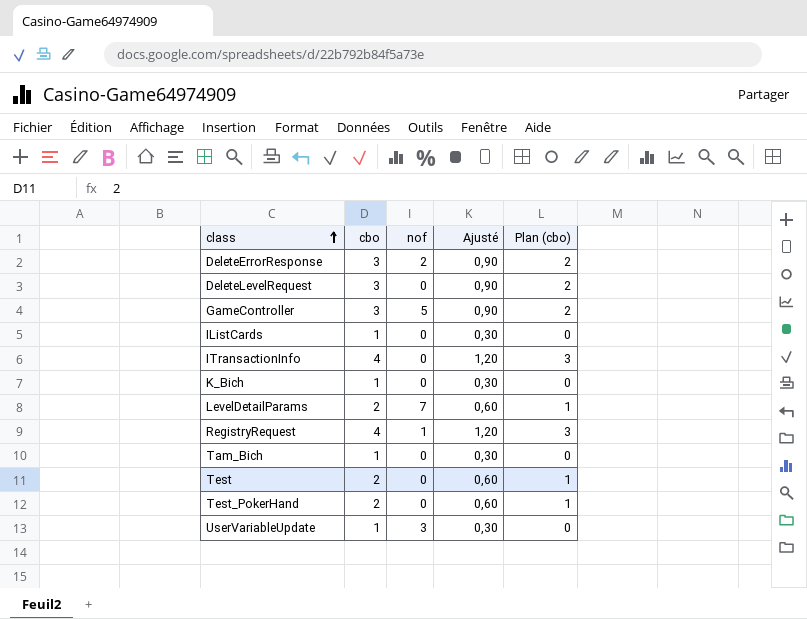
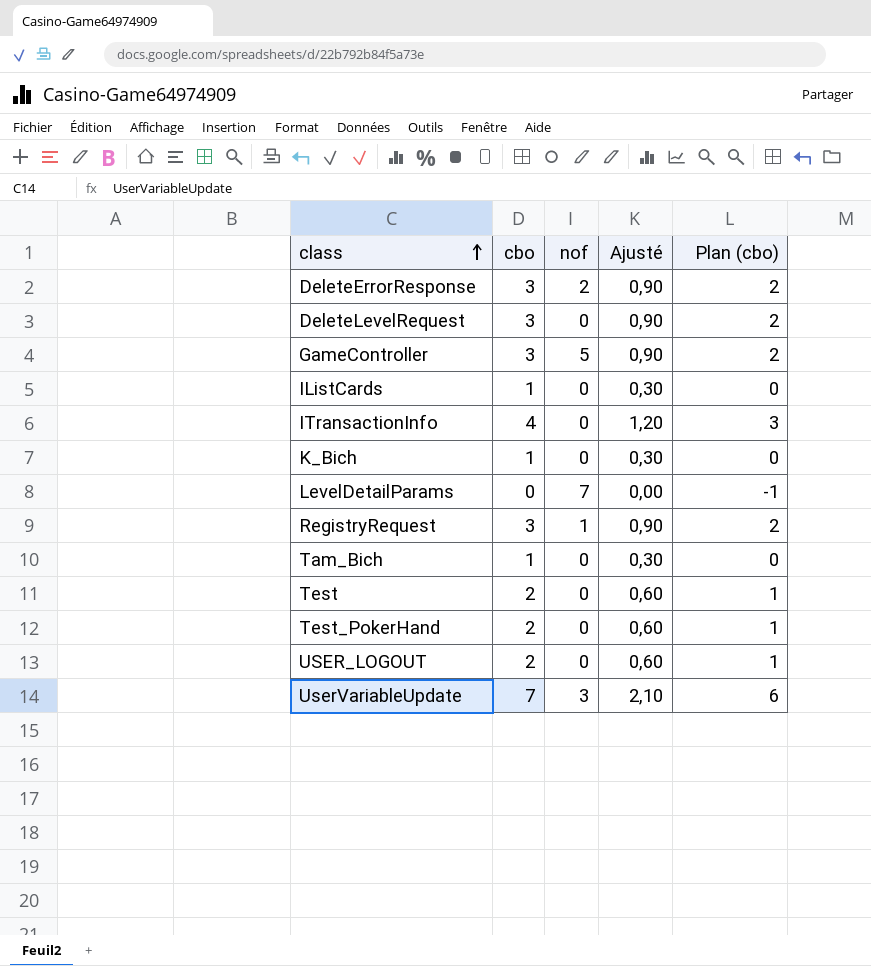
LevelDetailParams | cbo: 2 -> 0
LevelDetailParams | Ajusté: 0,60 -> 0,00
LevelDetailParams | Plan (cbo): 1 -> -1
RegistryRequest | cbo: 4 -> 3
RegistryRequest | Ajusté: 1,20 -> 0,90
RegistryRequest | Plan (cbo): 3 -> 2
row USER_LOGOUT: none -> 2 | 0 | 0,60 | 1
UserVariableUpdate | cbo: 1 -> 7
UserVariableUpdate | Ajusté: 0,30 -> 2,10
UserVariableUpdate | Plan (cbo): 0 -> 6

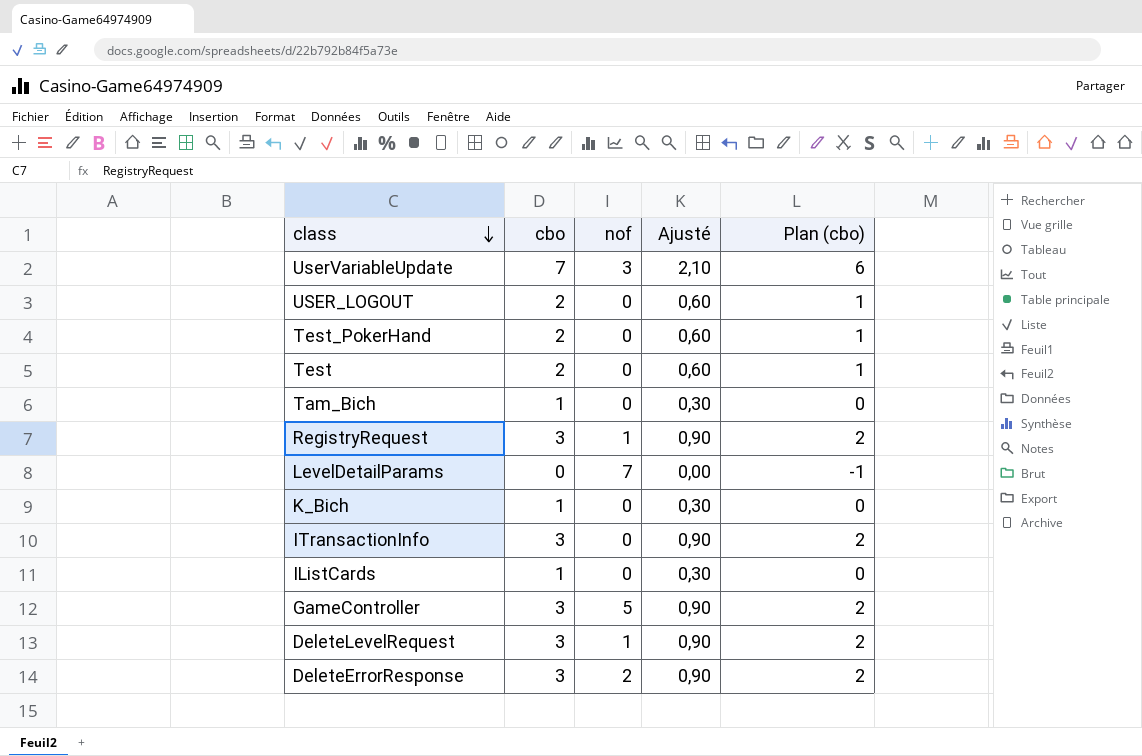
row order: class ascending -> class descending
ITransactionInfo | cbo: 4 -> 3
ITransactionInfo | Ajusté: 1,20 -> 0,90
ITransactionInfo | Plan (cbo): 3 -> 2
DeleteLevelRequest | nof: 0 -> 1

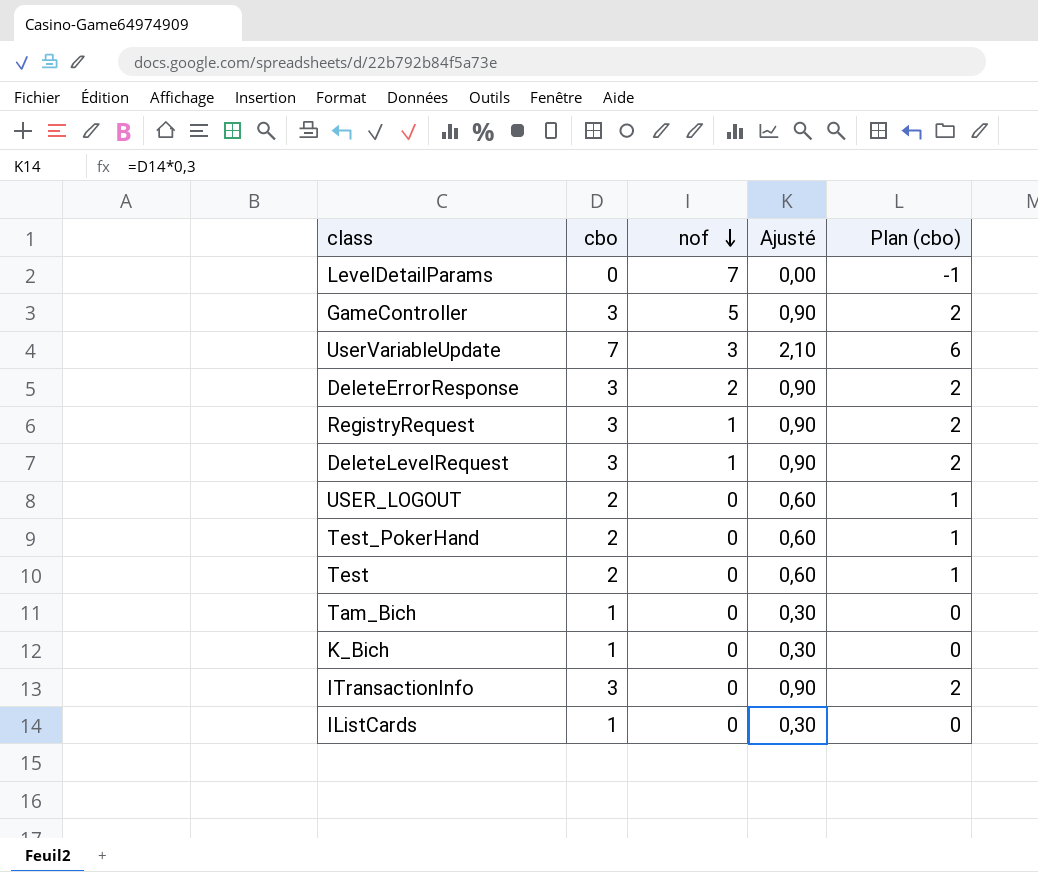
row order: class descending -> nof descending

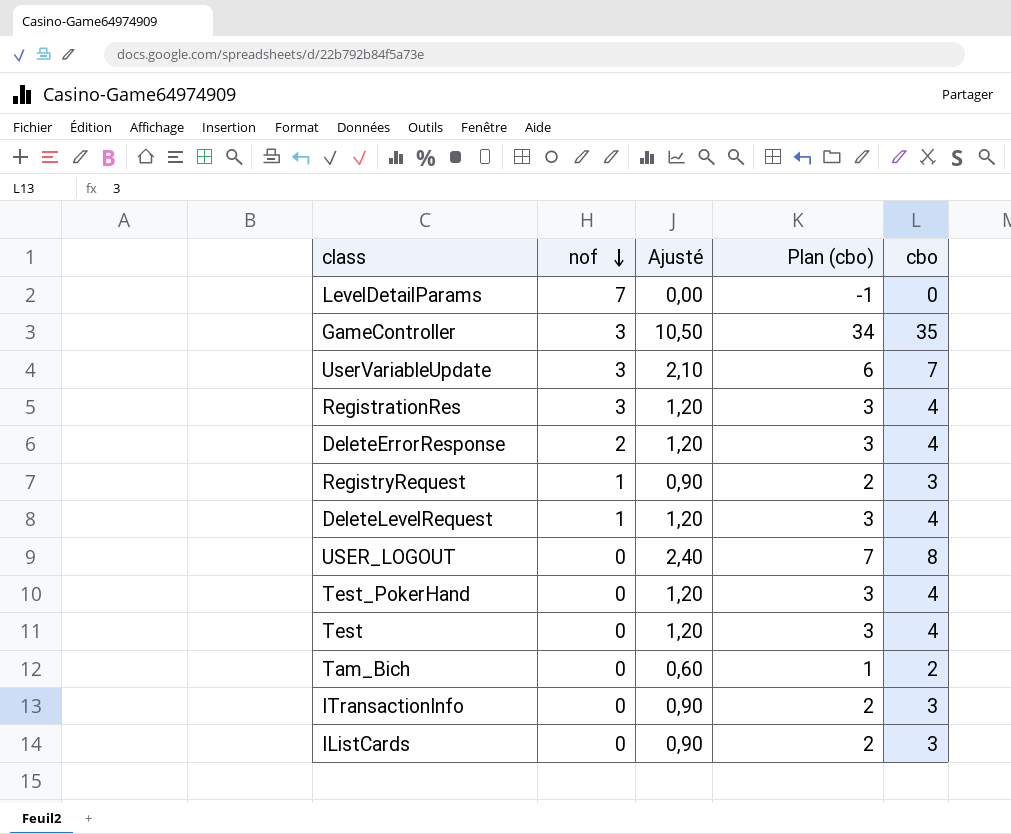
column cbo | position: 2 -> 5
row K_Bich: 1 | 0 | 0,30 | 0 -> none
GameController | nof: 5 -> 3
GameController | Ajusté: 0,90 -> 10,50
GameController | Plan (cbo): 2 -> 34
GameController | cbo: 3 -> 35
row RegistrationRes: none -> 3 | 1,20 | 3 | 4
DeleteErrorResponse | Ajusté: 0,90 -> 1,20
DeleteErrorResponse | Plan (cbo): 2 -> 3
DeleteErrorResponse | cbo: 3 -> 4
DeleteLevelRequest | Ajusté: 0,90 -> 1,20
DeleteLevelRequest | Plan (cbo): 2 -> 3
DeleteLevelRequest | cbo: 3 -> 4
USER_LOGOUT | Ajusté: 0,60 -> 2,40
USER_LOGOUT | Plan (cbo): 1 -> 7
USER_LOGOUT | cbo: 2 -> 8
Test_PokerHand | Ajusté: 0,60 -> 1,20
Test_PokerHand | Plan (cbo): 1 -> 3
Test_PokerHand | cbo: 2 -> 4
Test | Ajusté: 0,60 -> 1,20
Test | Plan (cbo): 1 -> 3
Test | cbo: 2 -> 4
Tam_Bich | Ajusté: 0,30 -> 0,60
Tam_Bich | Plan (cbo): 0 -> 1
Tam_Bich | cbo: 1 -> 2
IListCards | Ajusté: 0,30 -> 0,90
IListCards | Plan (cbo): 0 -> 2
IListCards | cbo: 1 -> 3

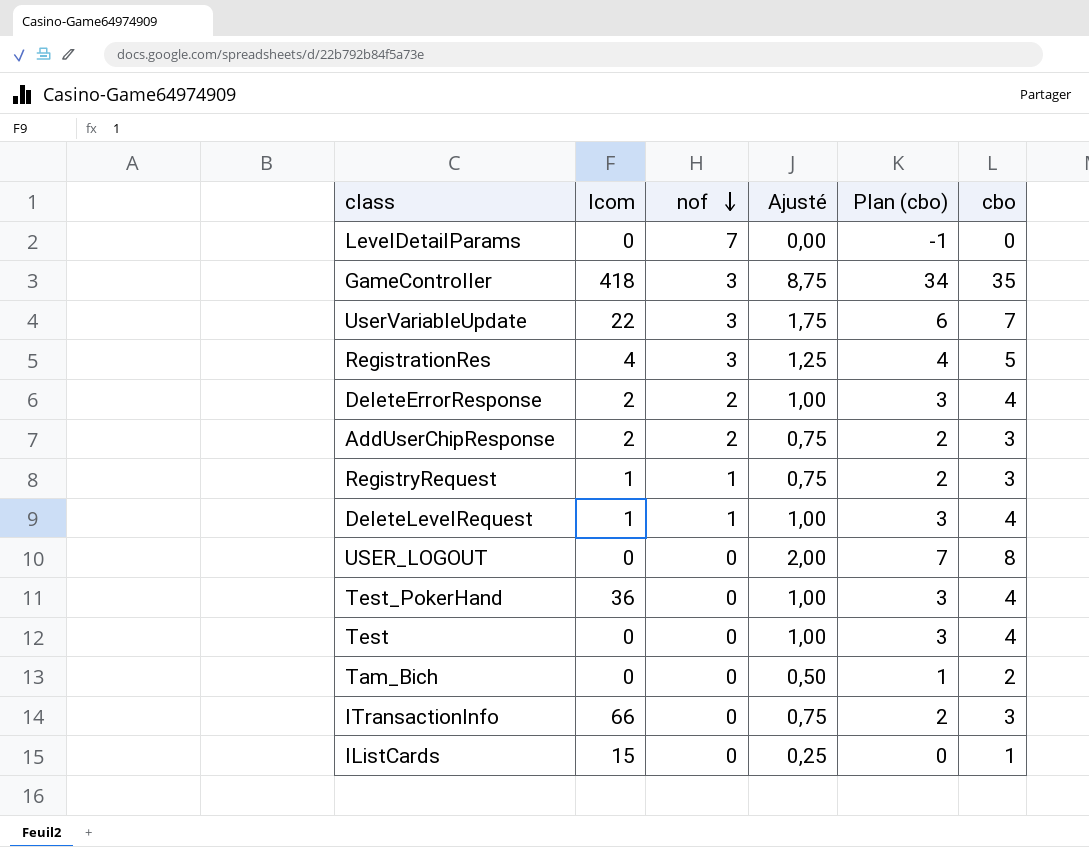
column lcom | position: none -> 2
column Ajusté | formula: [cbo] * 0,3 -> [cbo] * 0,25
RegistrationRes | Plan (cbo): 3 -> 4
RegistrationRes | cbo: 4 -> 5
row AddUserChipResponse: none -> 2 | 2 | 0,75 | 2 | 3
IListCards | Plan (cbo): 2 -> 0
IListCards | cbo: 3 -> 1

